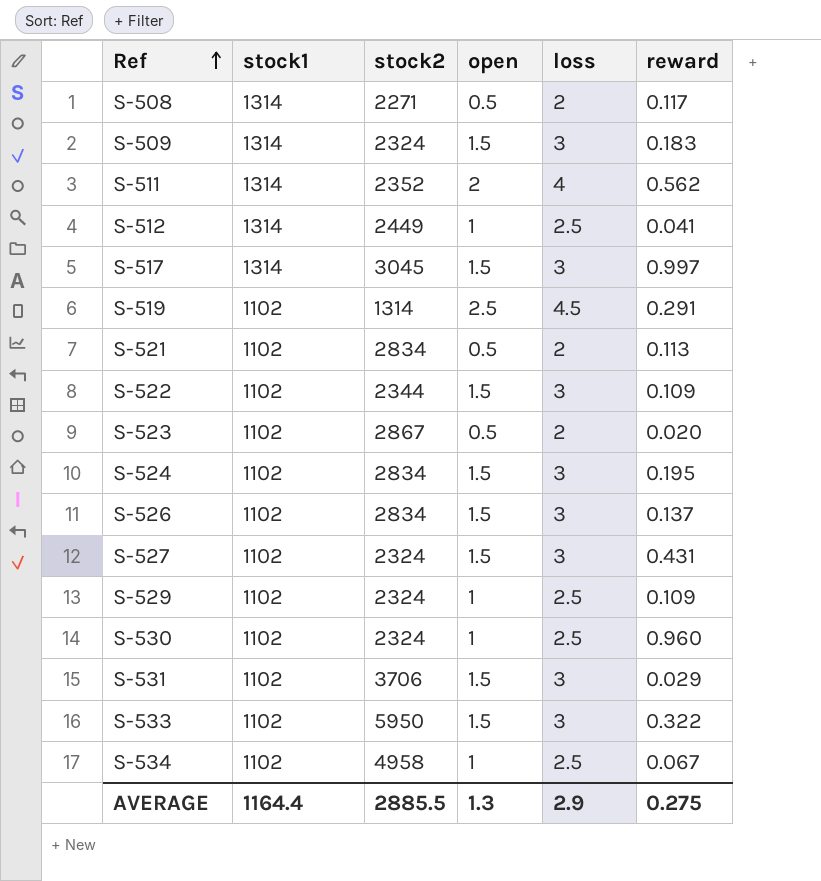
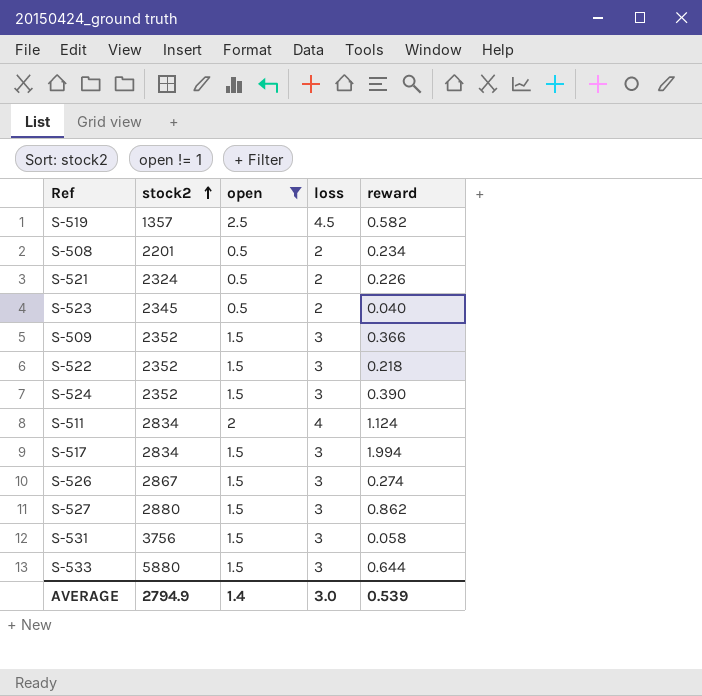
filter: none -> open != 1
row order: Ref ascending -> stock2 ascending
column stock1 | position: 2 -> none
S-519 | stock2: 1314 -> 1357
S-519 | reward: 0.291 -> 0.582
S-508 | stock2: 2271 -> 2201
S-508 | reward: 0.117 -> 0.234
S-521 | stock2: 2834 -> 2324
S-521 | reward: 0.113 -> 0.226
S-523 | stock2: 2867 -> 2345
S-523 | reward: 0.020 -> 0.040
S-509 | stock2: 2324 -> 2352
S-509 | reward: 0.183 -> 0.366
S-522 | stock2: 2344 -> 2352
S-522 | reward: 0.109 -> 0.218
S-524 | stock2: 2834 -> 2352
S-524 | reward: 0.195 -> 0.390
S-511 | stock2: 2352 -> 2834
S-511 | reward: 0.562 -> 1.124
S-517 | stock2: 3045 -> 2834
S-517 | reward: 0.997 -> 1.994
S-526 | stock2: 2834 -> 2867
S-526 | reward: 0.137 -> 0.274
S-527 | stock2: 2324 -> 2880
S-527 | reward: 0.431 -> 0.862
S-531 | stock2: 3706 -> 3756
S-531 | reward: 0.029 -> 0.058
S-533 | stock2: 5950 -> 5880
S-533 | reward: 0.322 -> 0.644
AVERAGE | stock2: 2885.5 -> 2794.9
AVERAGE | open: 1.3 -> 1.4
AVERAGE | loss: 2.9 -> 3.0
AVERAGE | reward: 0.275 -> 0.539

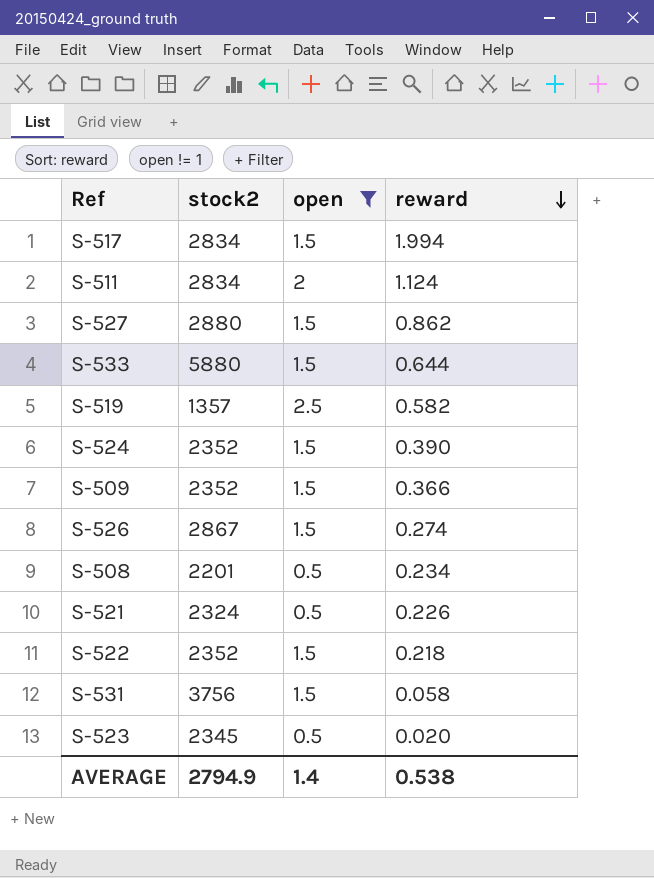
row order: stock2 ascending -> reward descending
column loss | position: 4 -> none
S-523 | reward: 0.040 -> 0.020
AVERAGE | reward: 0.539 -> 0.538

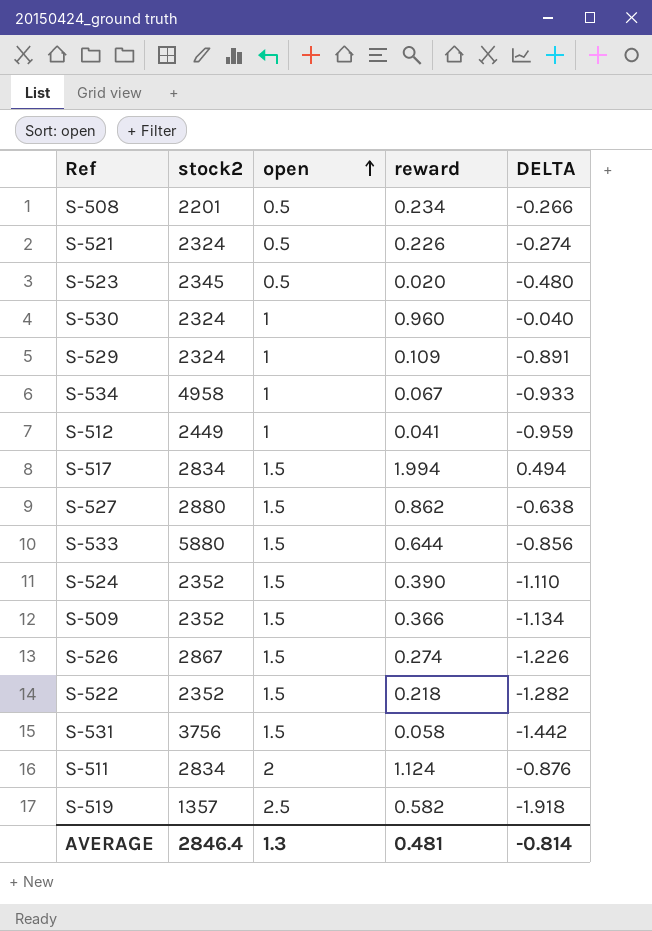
filter: open != 1 -> none
row order: reward descending -> open ascending
column DELTA | formula: none -> [reward] - [open]
AVERAGE | stock2: 2794.9 -> 2846.4
AVERAGE | open: 1.4 -> 1.3
AVERAGE | reward: 0.538 -> 0.481

